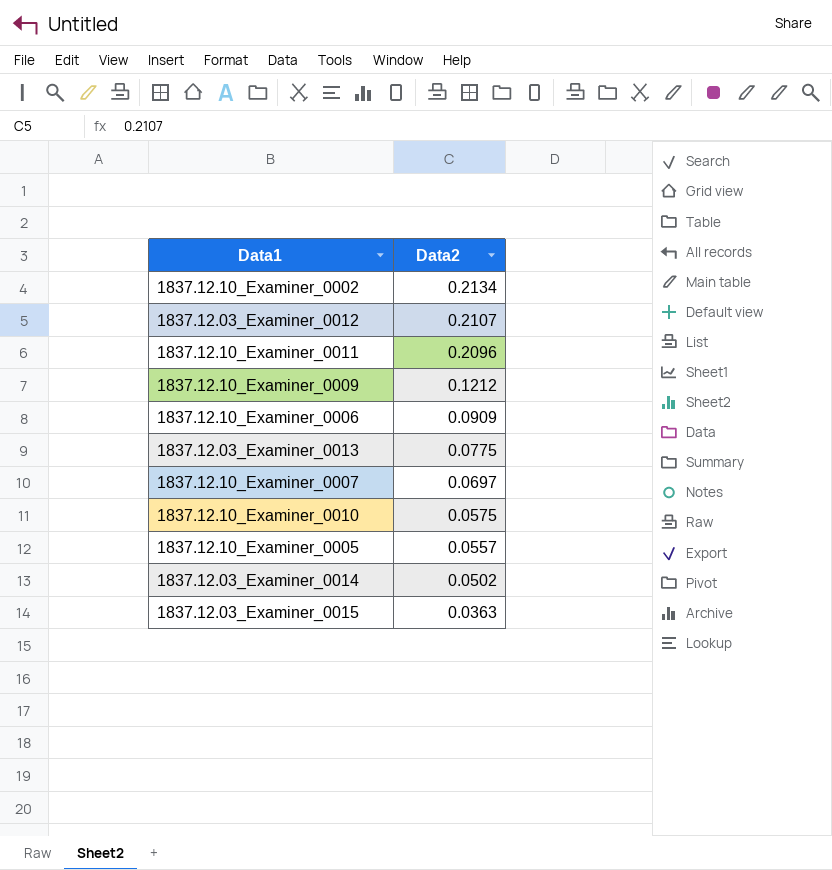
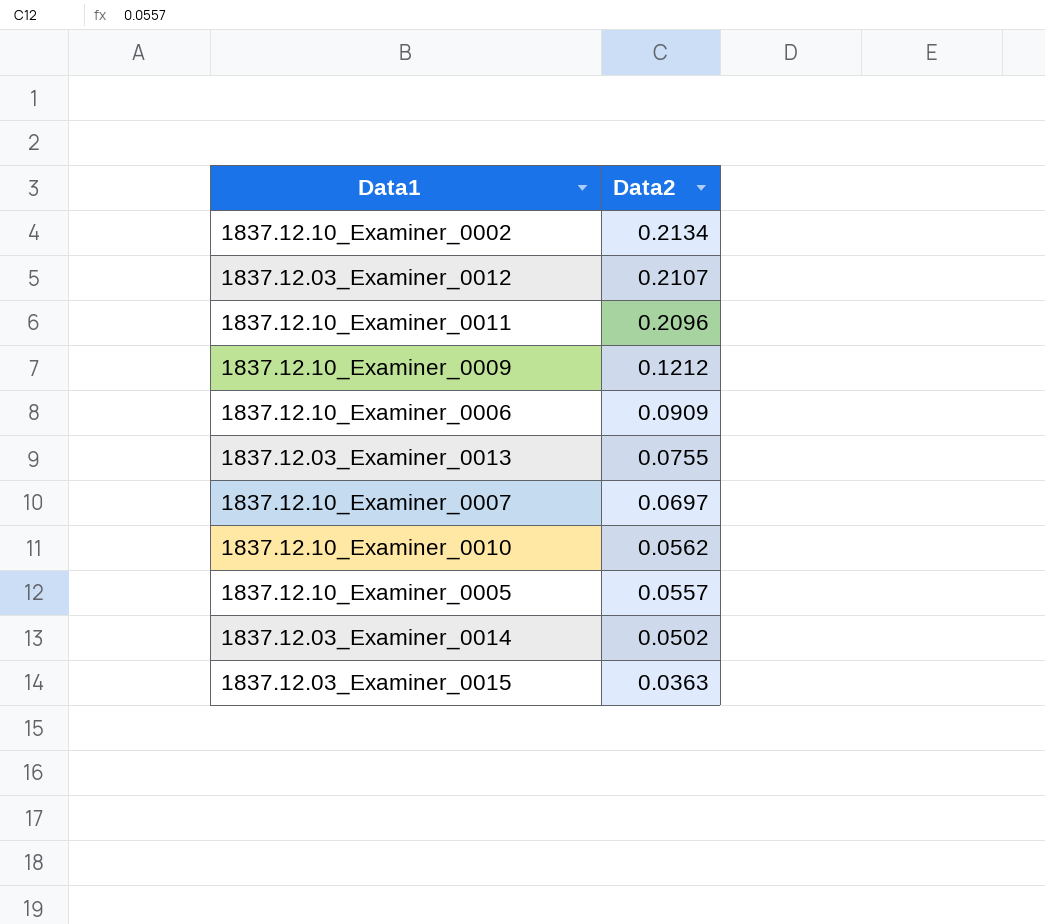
1837.12.03_Examiner_0013 | Data2: 0.0775 -> 0.0755
1837.12.10_Examiner_0010 | Data2: 0.0575 -> 0.0562

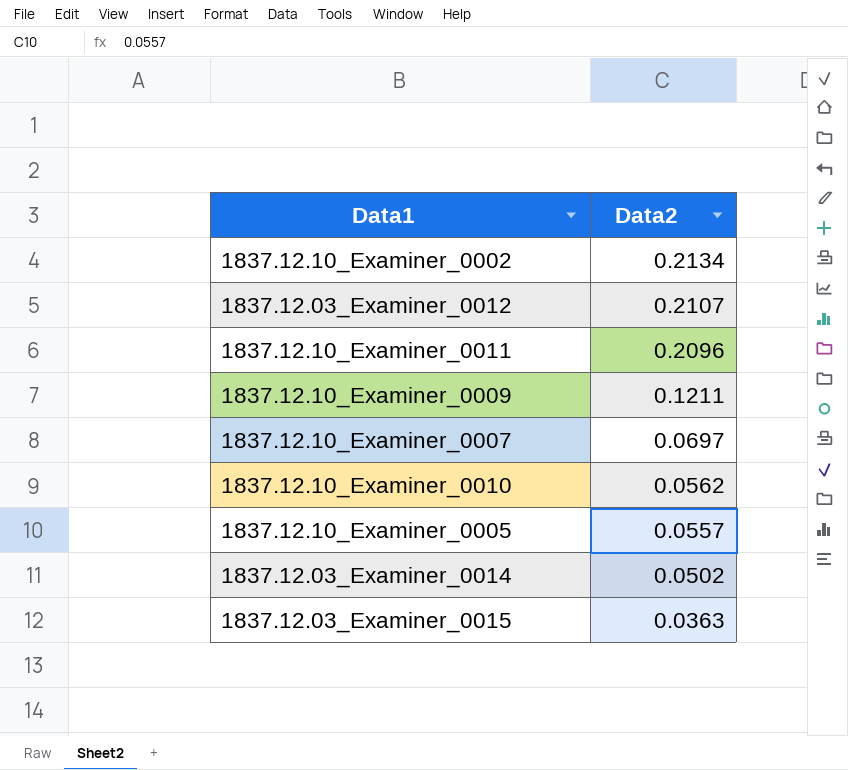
row 1837.12.10_Examiner_0006: 0.0909 -> none
row 1837.12.03_Examiner_0013: 0.0755 -> none
1837.12.10_Examiner_0009 | Data2: 0.1212 -> 0.1211

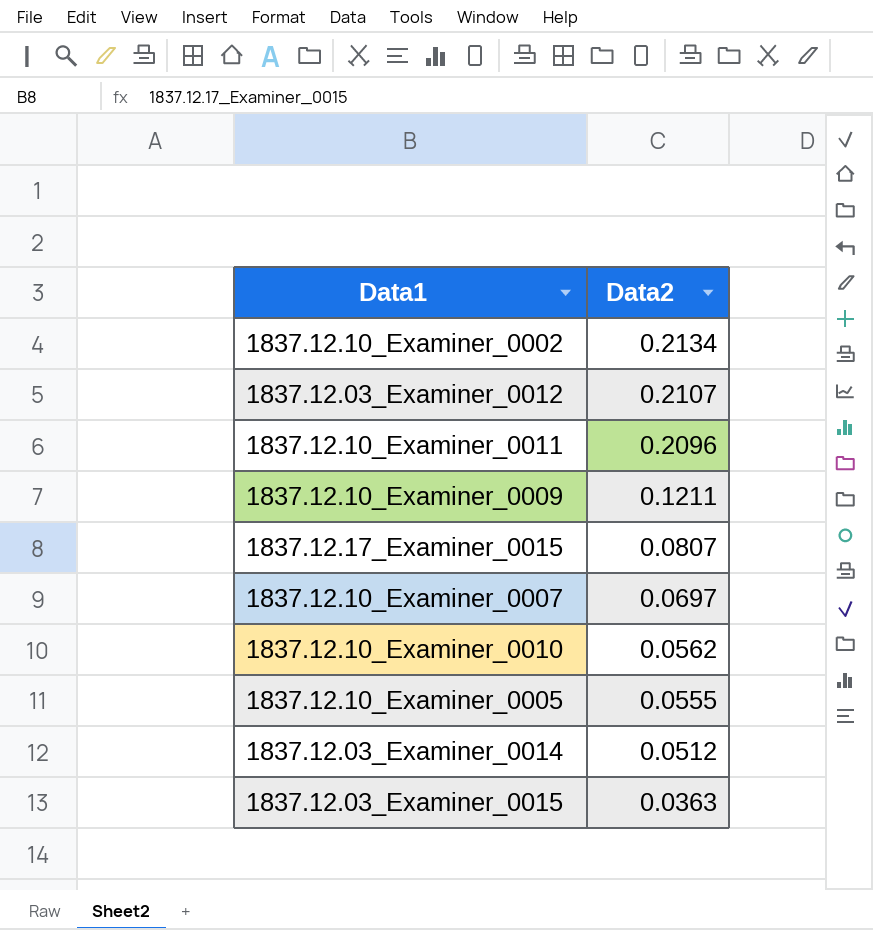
row 1837.12.17_Examiner_0015: none -> 0.0807
1837.12.10_Examiner_0005 | Data2: 0.0557 -> 0.0555
1837.12.03_Examiner_0014 | Data2: 0.0502 -> 0.0512

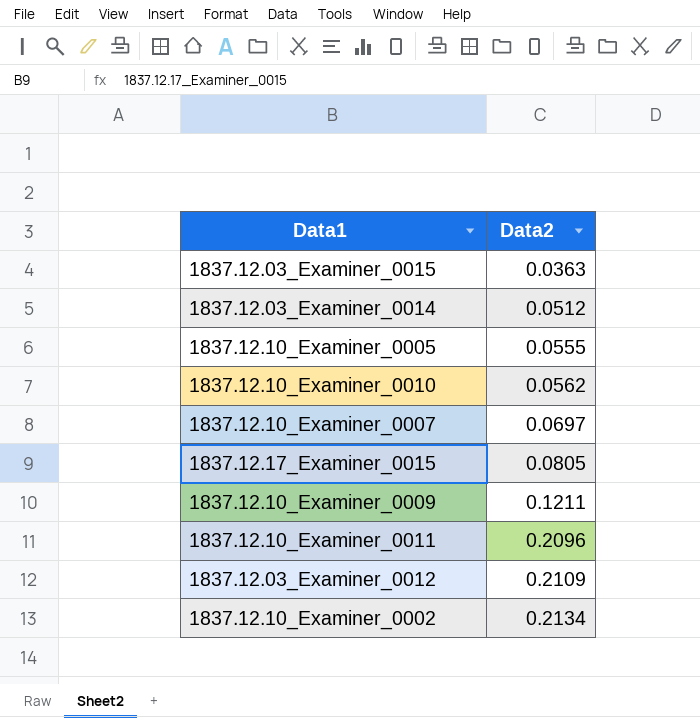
row order: Data2 descending -> Data2 ascending
1837.12.17_Examiner_0015 | Data2: 0.0807 -> 0.0805
1837.12.03_Examiner_0012 | Data2: 0.2107 -> 0.2109

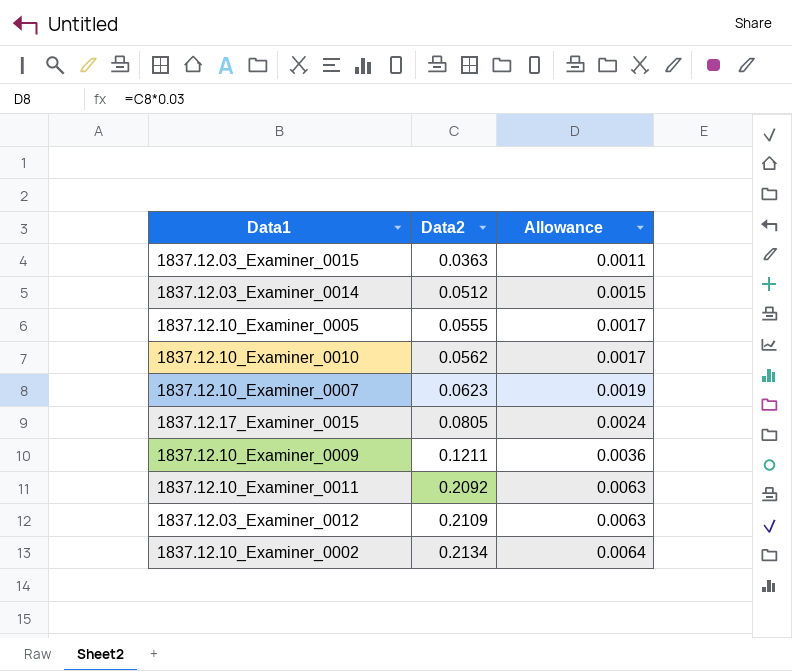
column Allowance | formula: none -> [Data2] * 0.03
1837.12.10_Examiner_0007 | Data2: 0.0697 -> 0.0623
1837.12.10_Examiner_0011 | Data2: 0.2096 -> 0.2092

